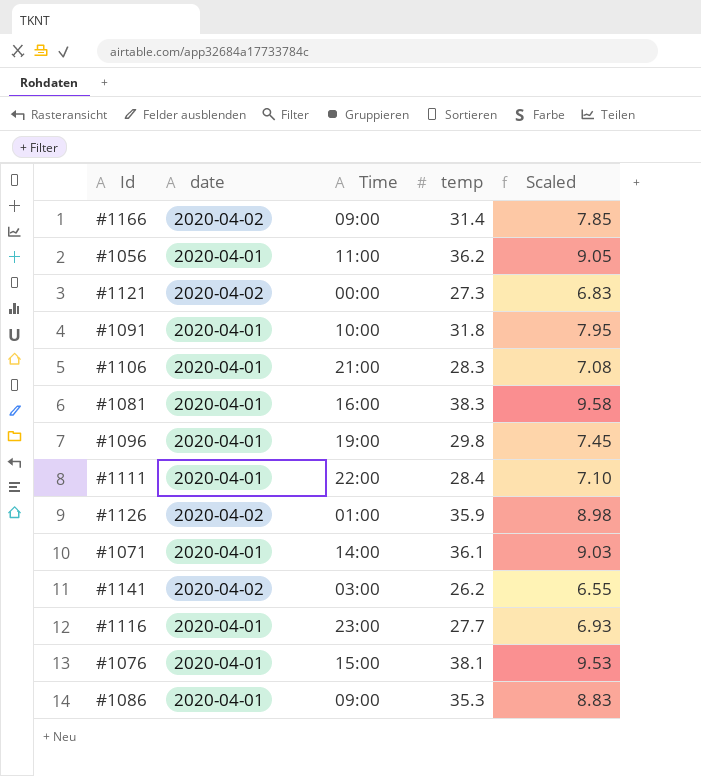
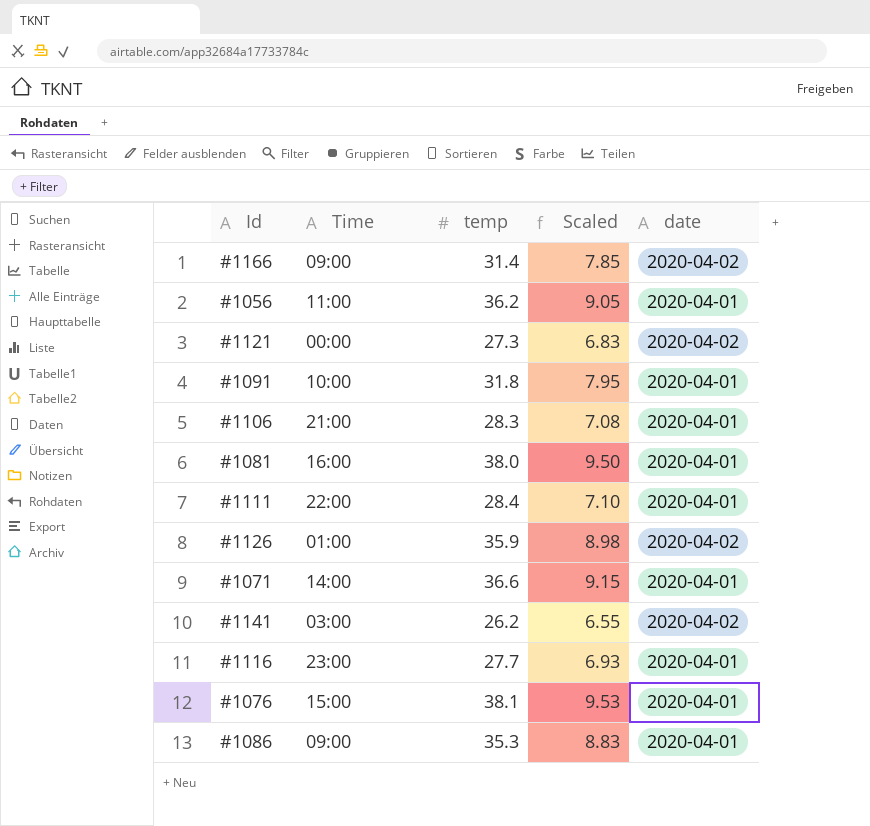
column date | position: 2 -> 5
row #1096: 2020-04-01 | 19:00 | 29.8 | 7.45 -> none
#1081 | temp: 38.3 -> 38.0
#1081 | Scaled: 9.58 -> 9.50
#1071 | temp: 36.1 -> 36.6
#1071 | Scaled: 9.03 -> 9.15

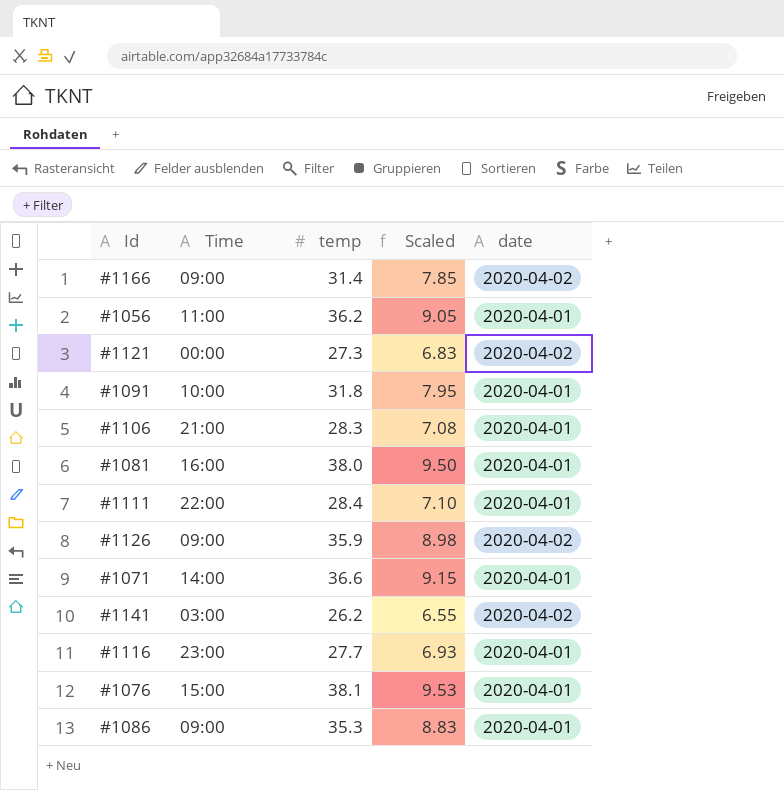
#1126 | Time: 01:00 -> 09:00

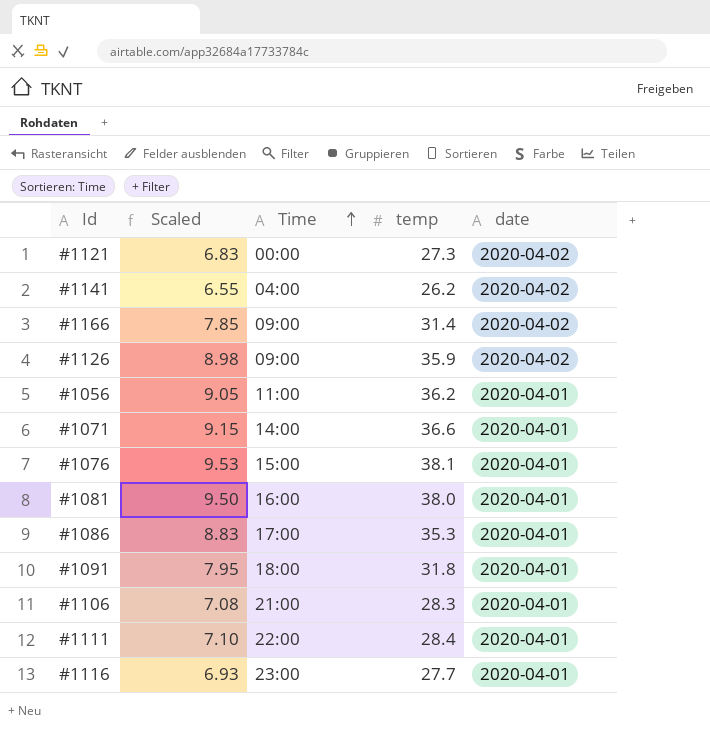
row order: none -> Time ascending
column Scaled | position: 4 -> 2
#1141 | Time: 03:00 -> 04:00
#1086 | Time: 09:00 -> 17:00
#1091 | Time: 10:00 -> 18:00

